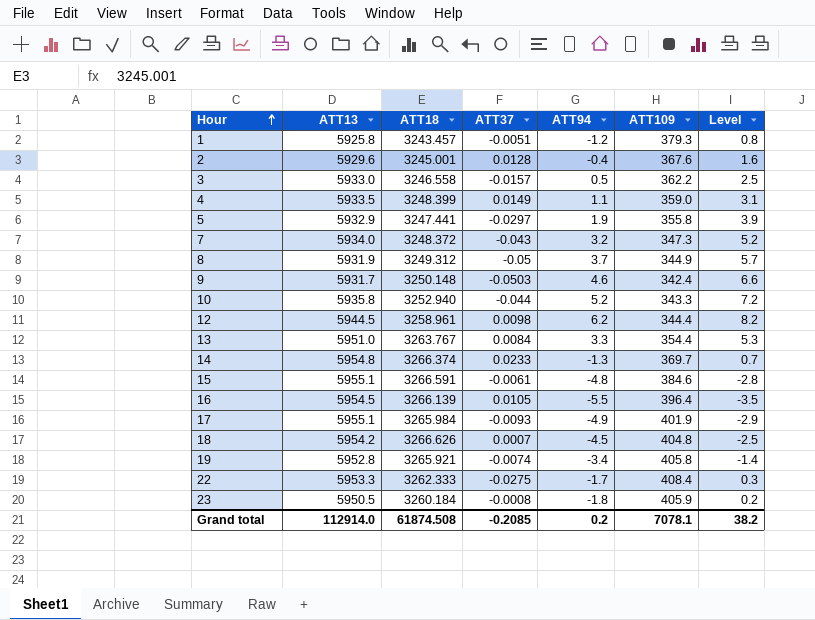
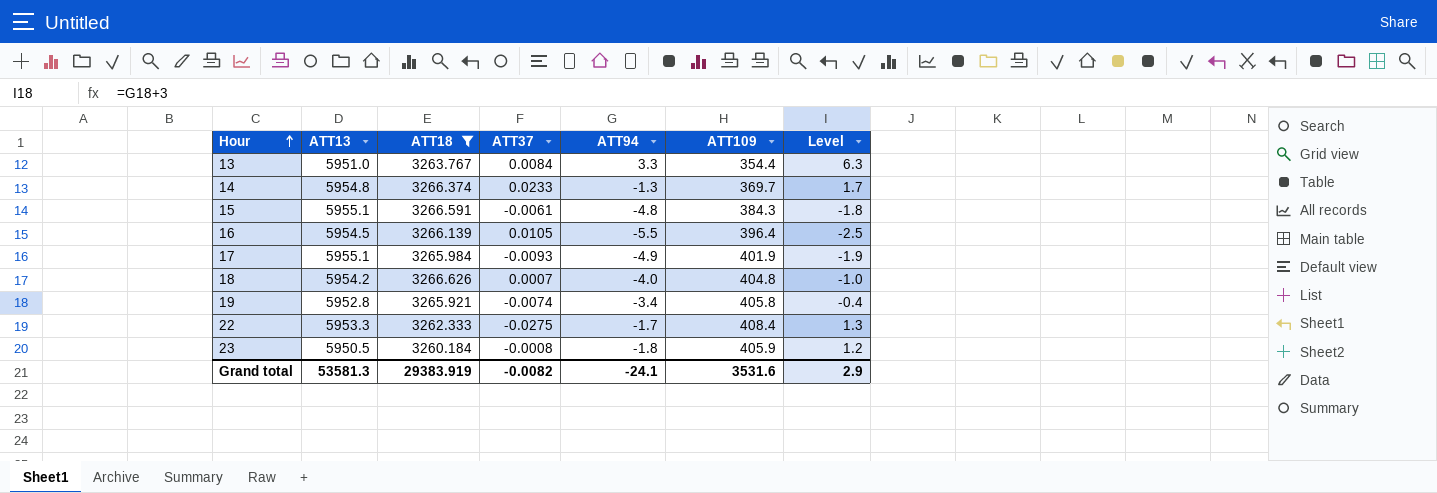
filter: none -> ATT18 >= 3260.184
column Level | formula: [ATT94] + 2 -> [ATT94] + 3
15 | ATT109: 384.6 -> 384.3
18 | ATT94: -4.5 -> -4.0
Grand total | ATT13: 112914.0 -> 53581.3
Grand total | ATT18: 61874.508 -> 29383.919
Grand total | ATT37: -0.2085 -> -0.0082
Grand total | ATT94: 0.2 -> -24.1
Grand total | ATT109: 7078.1 -> 3531.6
Grand total | Level: 38.2 -> 2.9

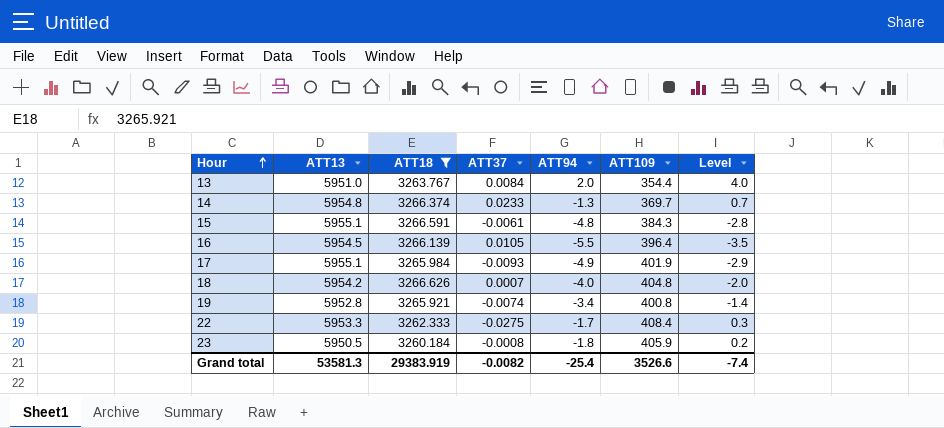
column Level | formula: [ATT94] + 3 -> [ATT94] + 2
13 | ATT94: 3.3 -> 2.0
19 | ATT109: 405.8 -> 400.8
Grand total | ATT94: -24.1 -> -25.4
Grand total | ATT109: 3531.6 -> 3526.6
Grand total | Level: 2.9 -> -7.4

